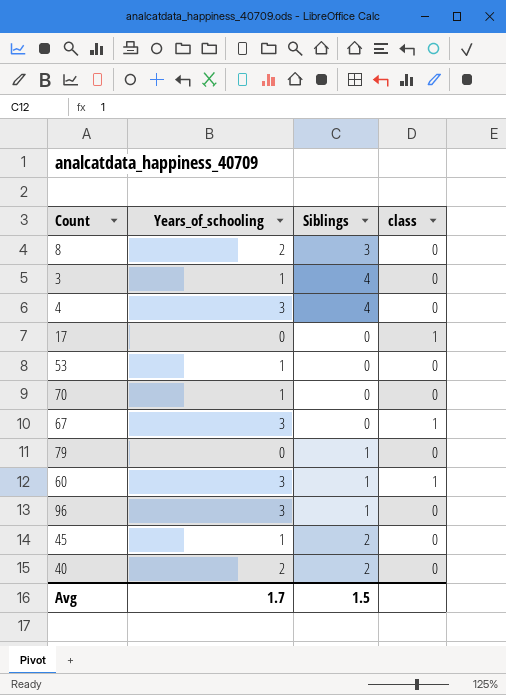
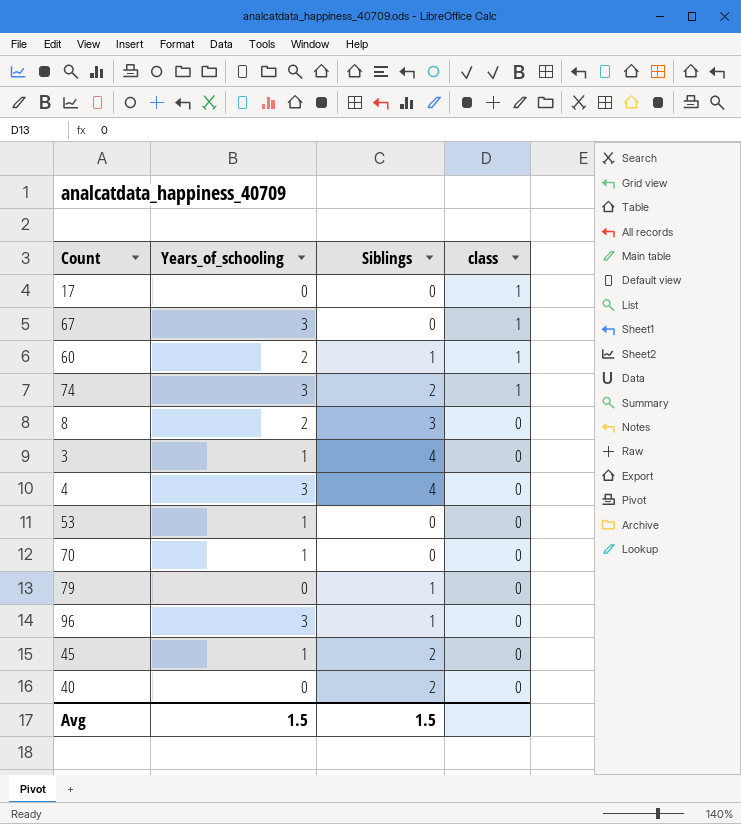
row order: none -> class descending
60 | Years_of_schooling: 3 -> 2
row 74: none -> 3 | 2 | 1
40 | Years_of_schooling: 2 -> 0
Avg | Years_of_schooling: 1.7 -> 1.5

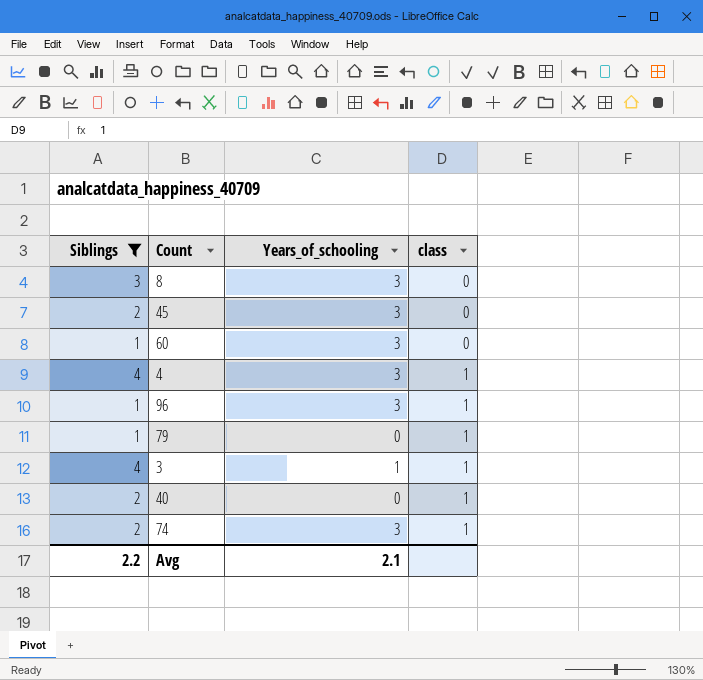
filter: none -> Siblings != 0
row order: class descending -> class ascending
column Siblings | position: 3 -> 1
8 | Years_of_schooling: 2 -> 3
45 | Years_of_schooling: 1 -> 3
60 | Years_of_schooling: 2 -> 3
60 | class: 1 -> 0
4 | class: 0 -> 1
96 | class: 0 -> 1
79 | class: 0 -> 1
3 | class: 0 -> 1
40 | class: 0 -> 1
Avg | Siblings: 1.5 -> 2.2
Avg | Years_of_schooling: 1.5 -> 2.1

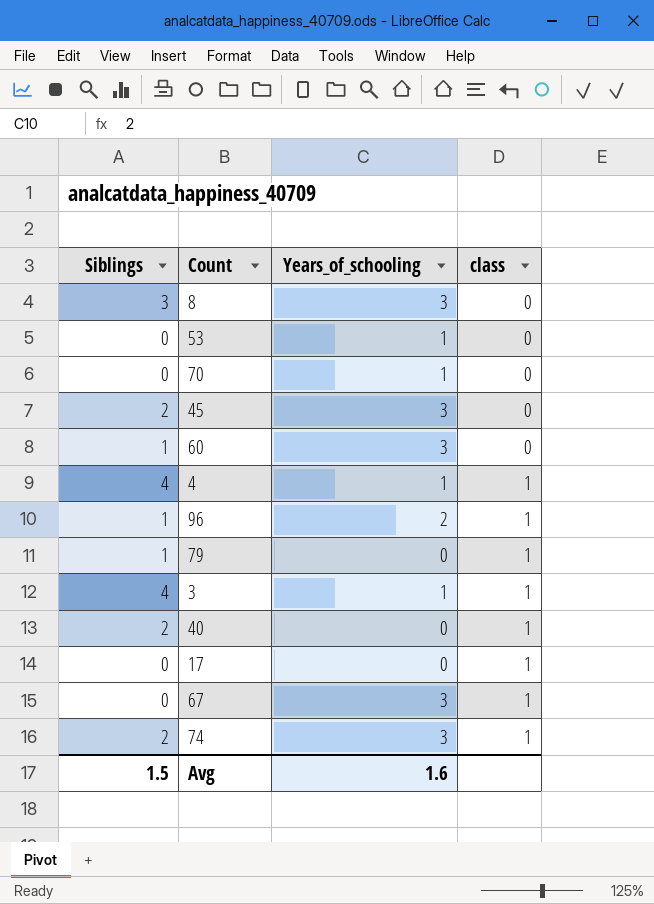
filter: Siblings != 0 -> none
4 | Years_of_schooling: 3 -> 1
96 | Years_of_schooling: 3 -> 2
Avg | Siblings: 2.2 -> 1.5
Avg | Years_of_schooling: 2.1 -> 1.6

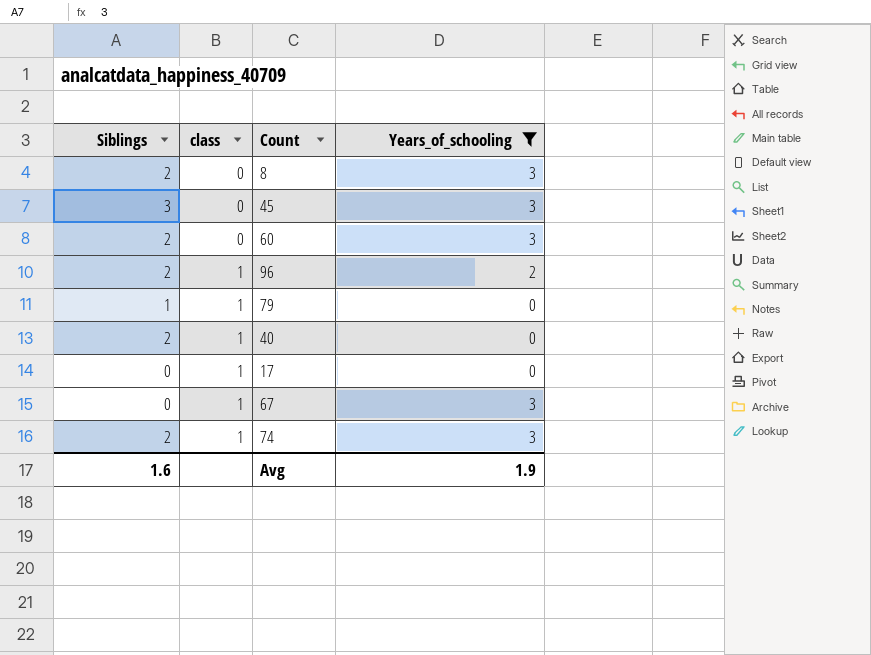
filter: none -> Years_of_schooling != 1
column class | position: 4 -> 2
8 | Siblings: 3 -> 2
45 | Siblings: 2 -> 3
60 | Siblings: 1 -> 2
96 | Siblings: 1 -> 2
Avg | Siblings: 1.5 -> 1.6
Avg | Years_of_schooling: 1.6 -> 1.9

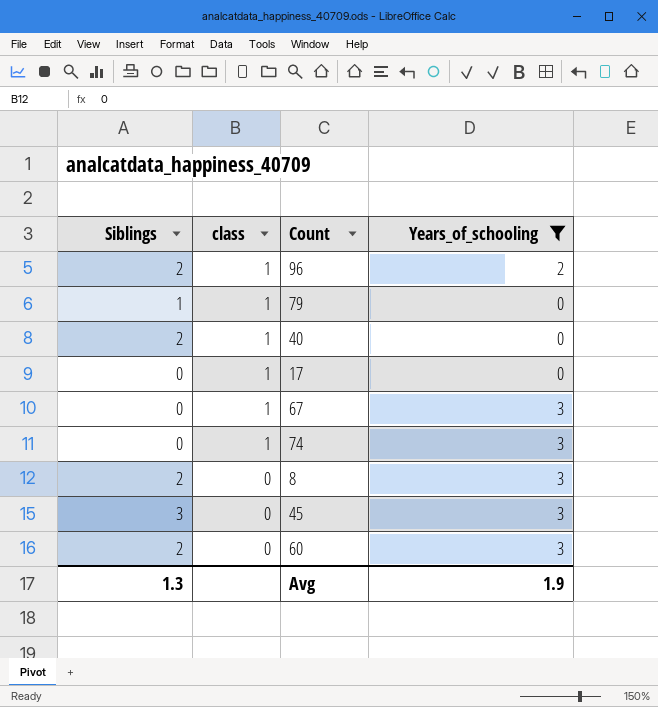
row order: class ascending -> class descending
74 | Siblings: 2 -> 0
Avg | Siblings: 1.6 -> 1.3

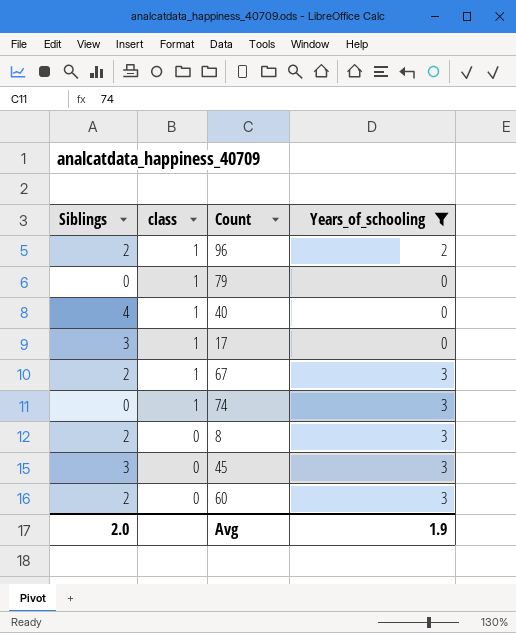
79 | Siblings: 1 -> 0
40 | Siblings: 2 -> 4
17 | Siblings: 0 -> 3
67 | Siblings: 0 -> 2
Avg | Siblings: 1.3 -> 2.0

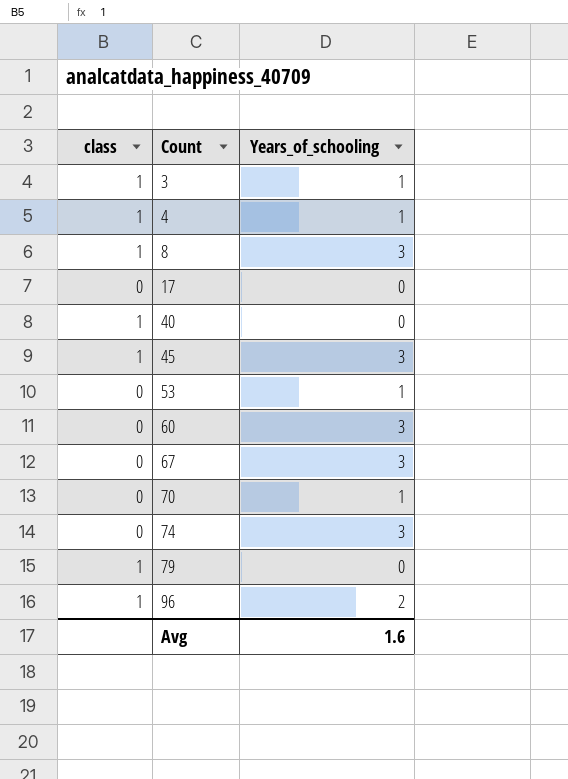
filter: Years_of_schooling != 1 -> none
row order: class descending -> Count ascending
column Siblings | position: 1 -> none
8 | class: 0 -> 1
17 | class: 1 -> 0
45 | class: 0 -> 1
67 | class: 1 -> 0
74 | class: 1 -> 0
Avg | Years_of_schooling: 1.9 -> 1.6

